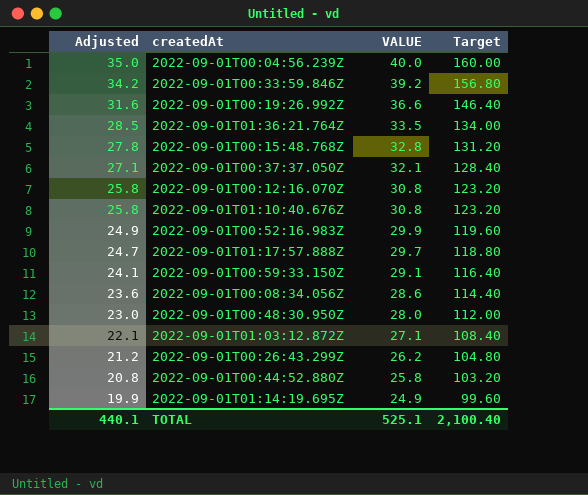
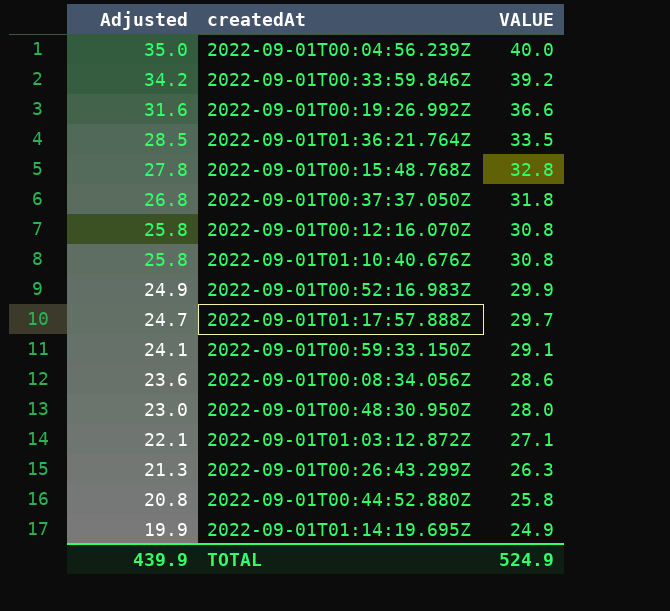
column Target | formula: [VALUE] * 4 -> none
2022-09-01T00:37:37.050Z | Adjusted: 27.1 -> 26.8
2022-09-01T00:37:37.050Z | VALUE: 32.1 -> 31.8
2022-09-01T00:26:43.299Z | Adjusted: 21.2 -> 21.3
2022-09-01T00:26:43.299Z | VALUE: 26.2 -> 26.3
TOTAL | Adjusted: 440.1 -> 439.9
TOTAL | VALUE: 525.1 -> 524.9

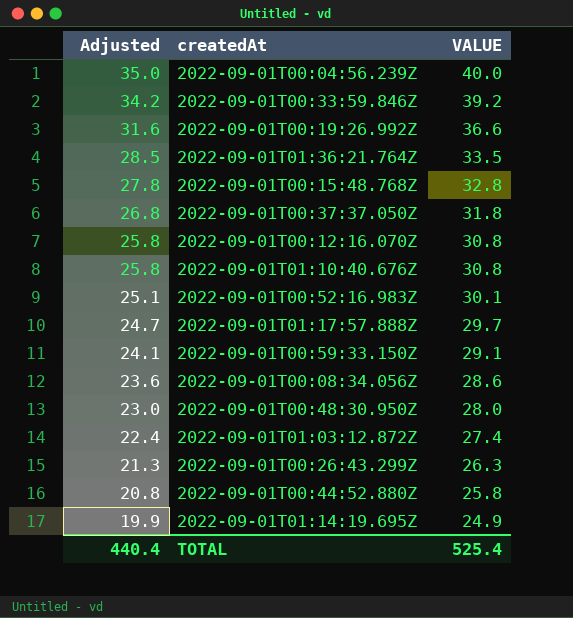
2022-09-01T00:52:16.983Z | Adjusted: 24.9 -> 25.1
2022-09-01T00:52:16.983Z | VALUE: 29.9 -> 30.1
2022-09-01T01:03:12.872Z | Adjusted: 22.1 -> 22.4
2022-09-01T01:03:12.872Z | VALUE: 27.1 -> 27.4
TOTAL | Adjusted: 439.9 -> 440.4
TOTAL | VALUE: 524.9 -> 525.4

